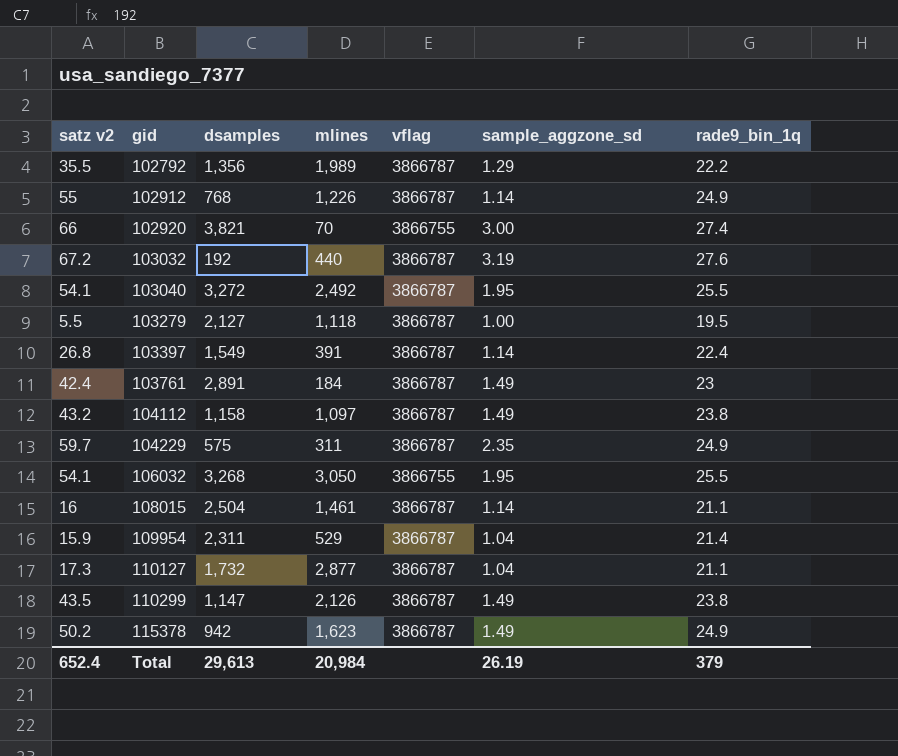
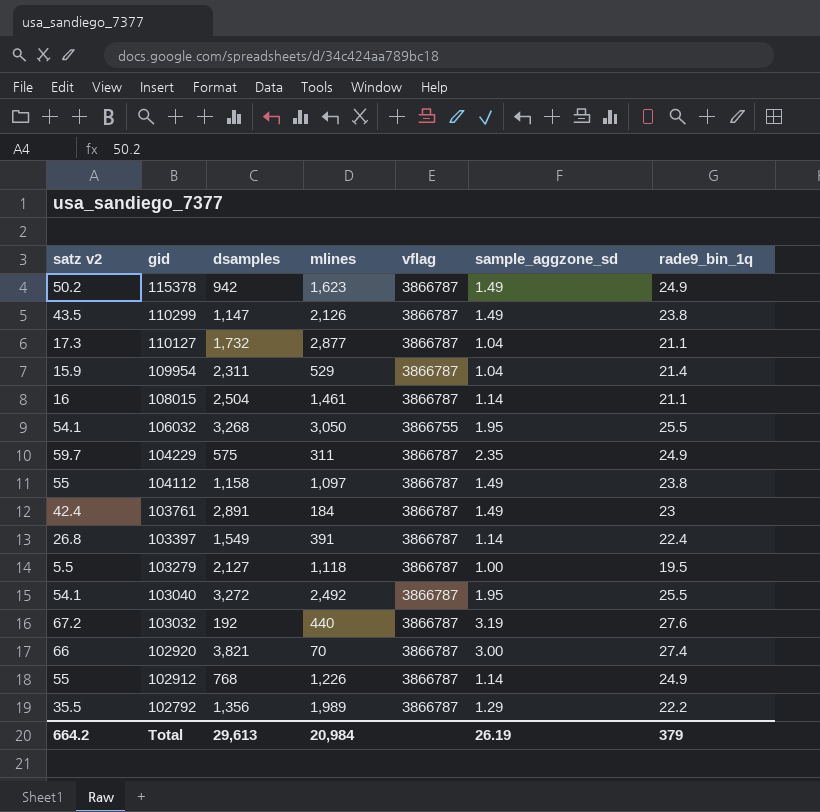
row order: gid ascending -> gid descending
104112 | satz v2: 43.2 -> 55
102920 | vflag: 3866755 -> 3866787
Total | satz v2: 652.4 -> 664.2

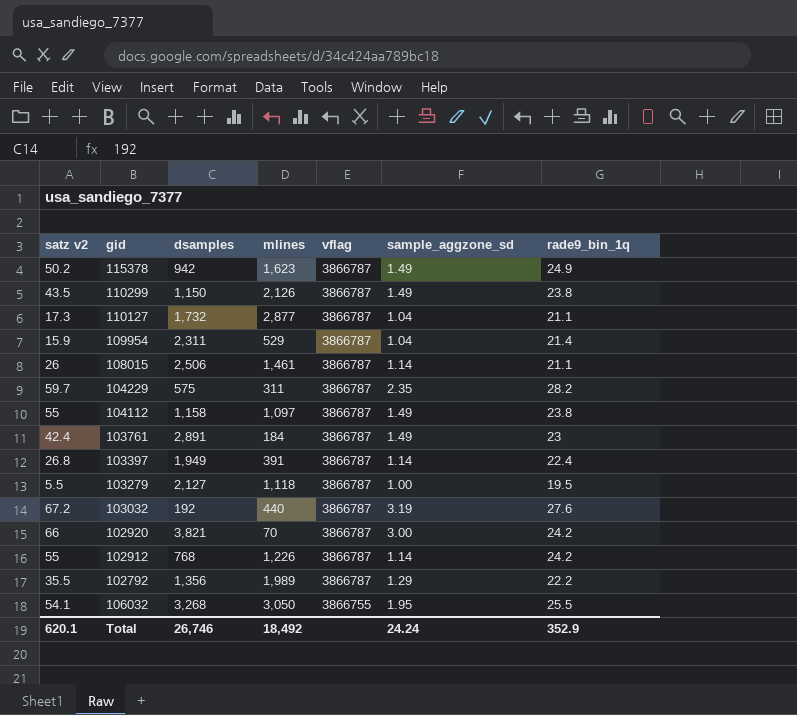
row order: gid descending -> vflag descending
row 103040: 54.1 | 3,272 | 2,492 | 3866787 | 1.95 | 25.5 -> none
110299 | dsamples: 1,147 -> 1,150
108015 | satz v2: 16 -> 26
108015 | dsamples: 2,504 -> 2,506
104229 | rade9_bin_1q: 24.9 -> 28.2
103397 | dsamples: 1,549 -> 1,949
102920 | rade9_bin_1q: 27.4 -> 24.2
102912 | rade9_bin_1q: 24.9 -> 24.2
Total | satz v2: 664.2 -> 620.1
Total | dsamples: 29,613 -> 26,746
Total | mlines: 20,984 -> 18,492
Total | sample_aggzone_sd: 26.19 -> 24.24
Total | rade9_bin_1q: 379 -> 352.9

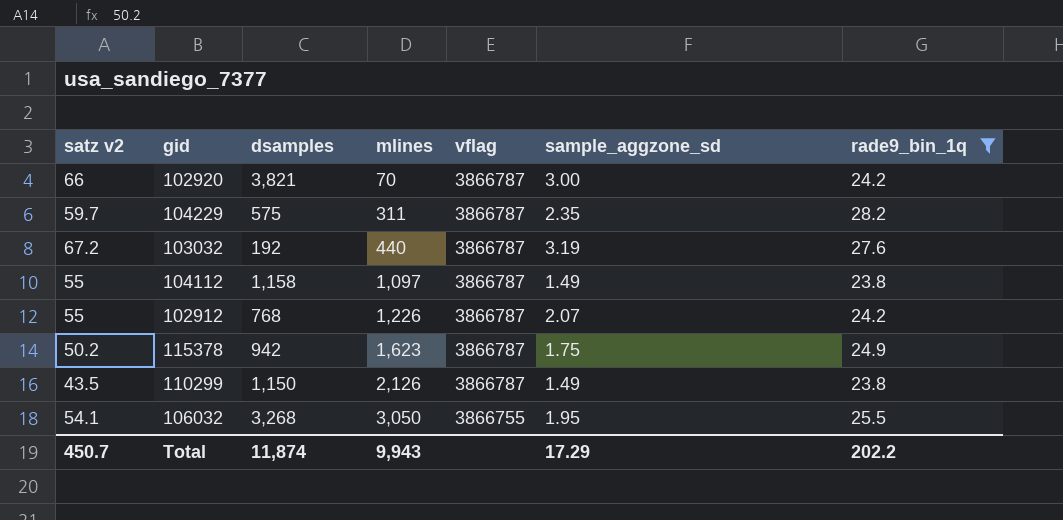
filter: none -> rade9_bin_1q >= 23.8
row order: vflag descending -> mlines ascending
102912 | sample_aggzone_sd: 1.14 -> 2.07
115378 | sample_aggzone_sd: 1.49 -> 1.75
Total | satz v2: 620.1 -> 450.7
Total | dsamples: 26,746 -> 11,874
Total | mlines: 18,492 -> 9,943
Total | sample_aggzone_sd: 24.24 -> 17.29
Total | rade9_bin_1q: 352.9 -> 202.2

